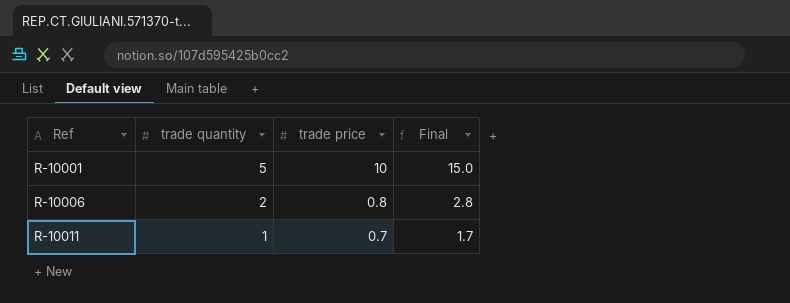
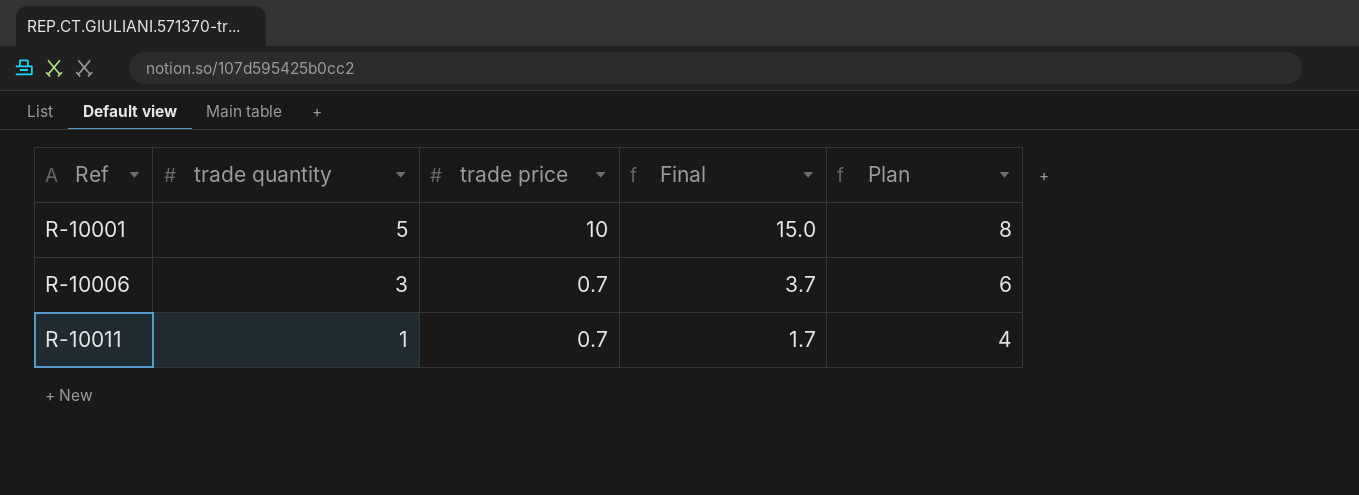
column Plan | formula: none -> [trade quantity] + 3
R-10006 | trade quantity: 2 -> 3
R-10006 | trade price: 0.8 -> 0.7
R-10006 | Final: 2.8 -> 3.7

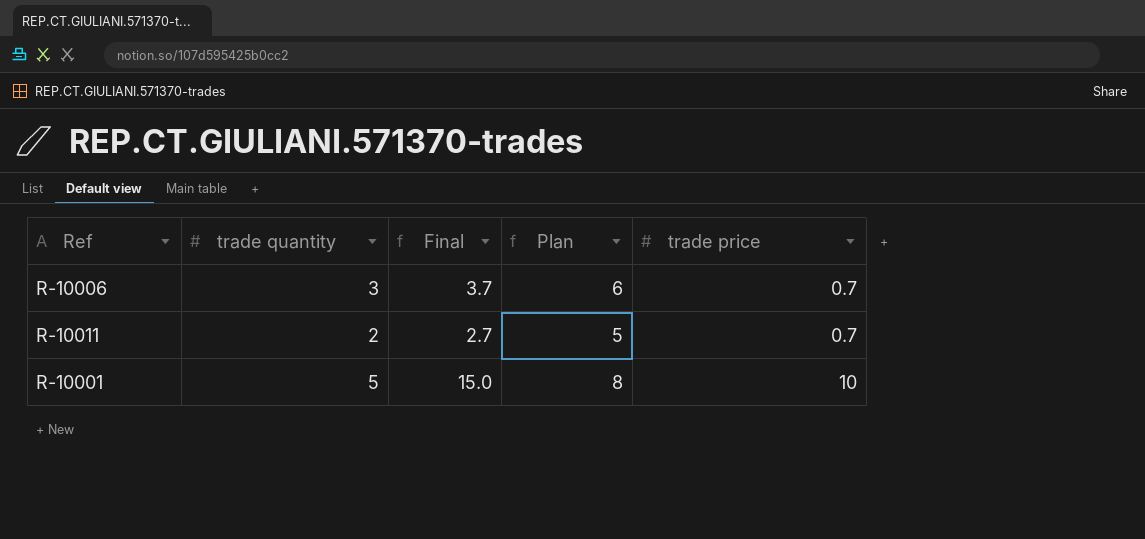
row order: Ref ascending -> trade price ascending
column trade price | position: 3 -> 5
R-10011 | trade quantity: 1 -> 2
R-10011 | Final: 1.7 -> 2.7
R-10011 | Plan: 4 -> 5

